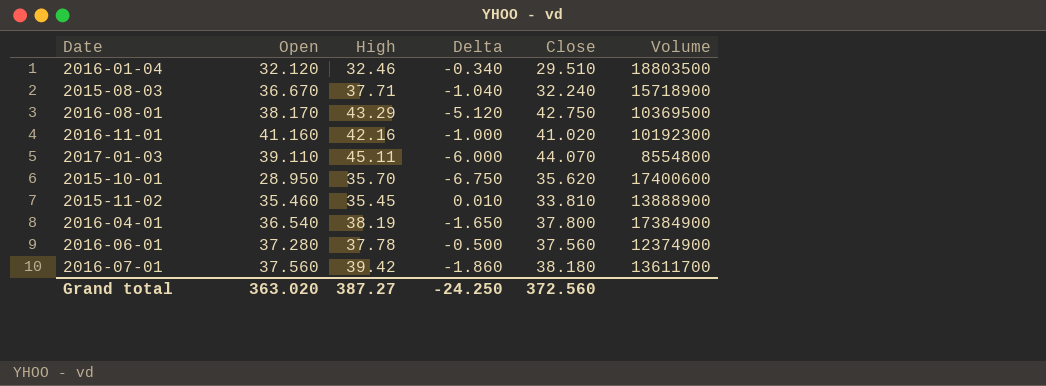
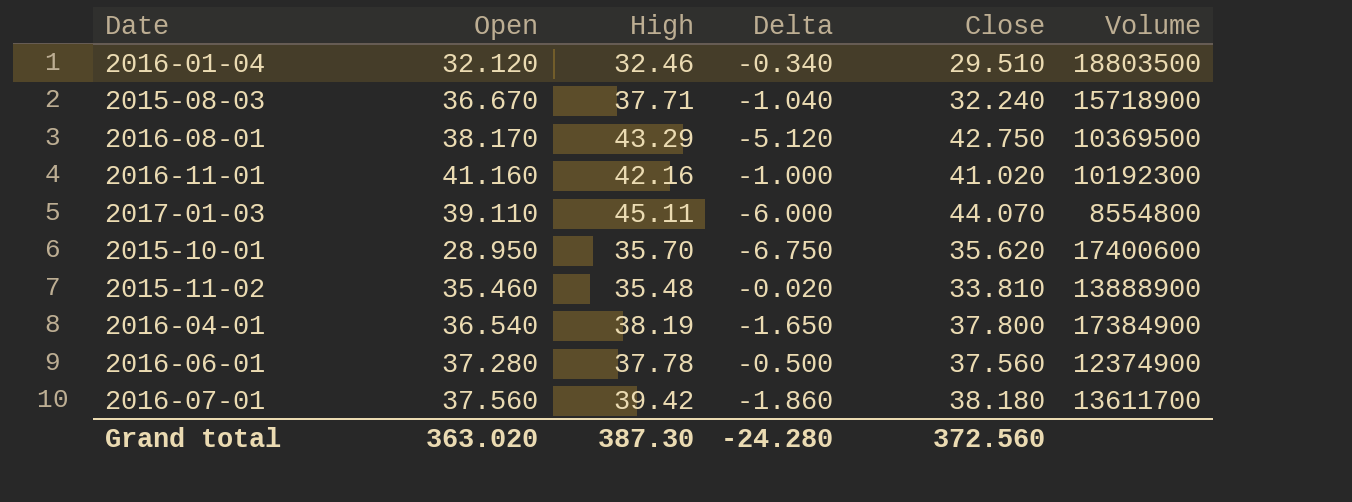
2015-11-02 | High: 35.45 -> 35.48
2015-11-02 | Delta: 0.010 -> -0.020
Grand total | High: 387.27 -> 387.30
Grand total | Delta: -24.250 -> -24.280

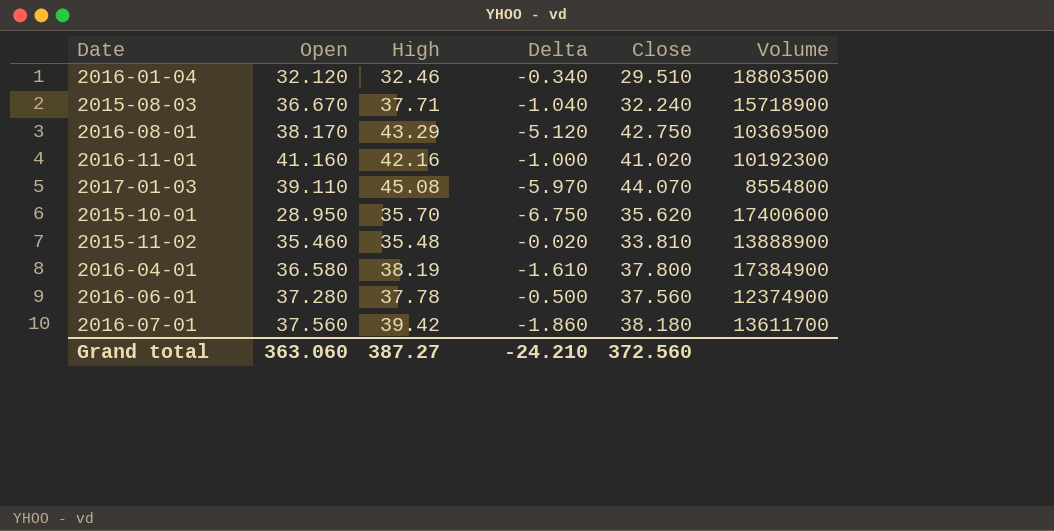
2017-01-03 | High: 45.11 -> 45.08
2017-01-03 | Delta: -6.000 -> -5.970
2016-04-01 | Open: 36.540 -> 36.580
2016-04-01 | Delta: -1.650 -> -1.610
Grand total | Open: 363.020 -> 363.060
Grand total | High: 387.30 -> 387.27
Grand total | Delta: -24.280 -> -24.210

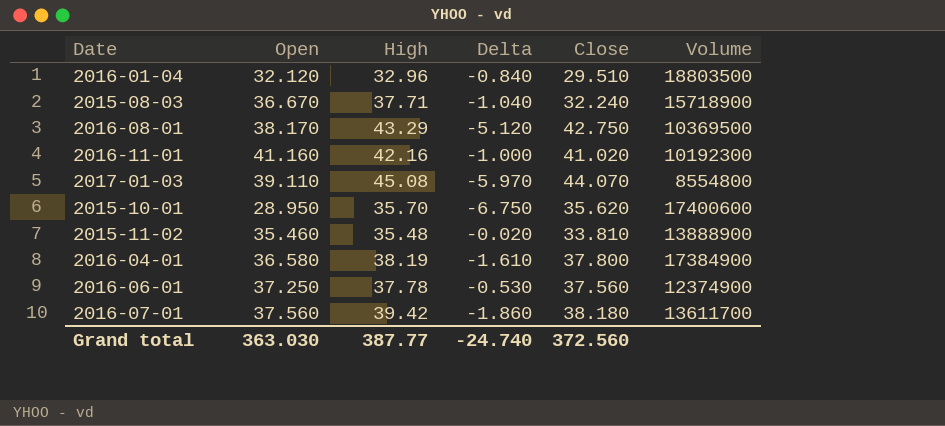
2016-01-04 | High: 32.46 -> 32.96
2016-01-04 | Delta: -0.340 -> -0.840
2016-06-01 | Open: 37.280 -> 37.250
2016-06-01 | Delta: -0.500 -> -0.530
Grand total | Open: 363.060 -> 363.030
Grand total | High: 387.27 -> 387.77
Grand total | Delta: -24.210 -> -24.740

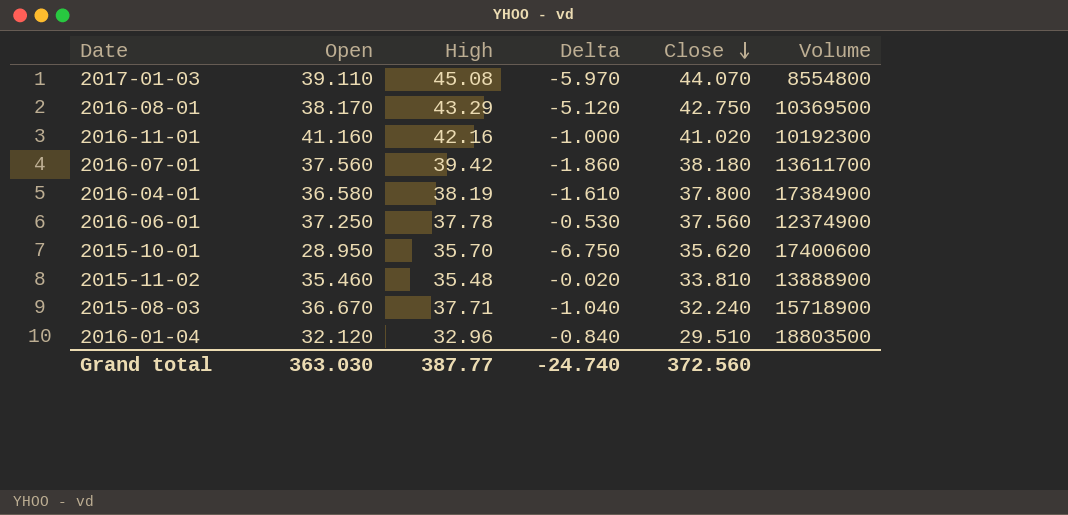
row order: none -> Close descending

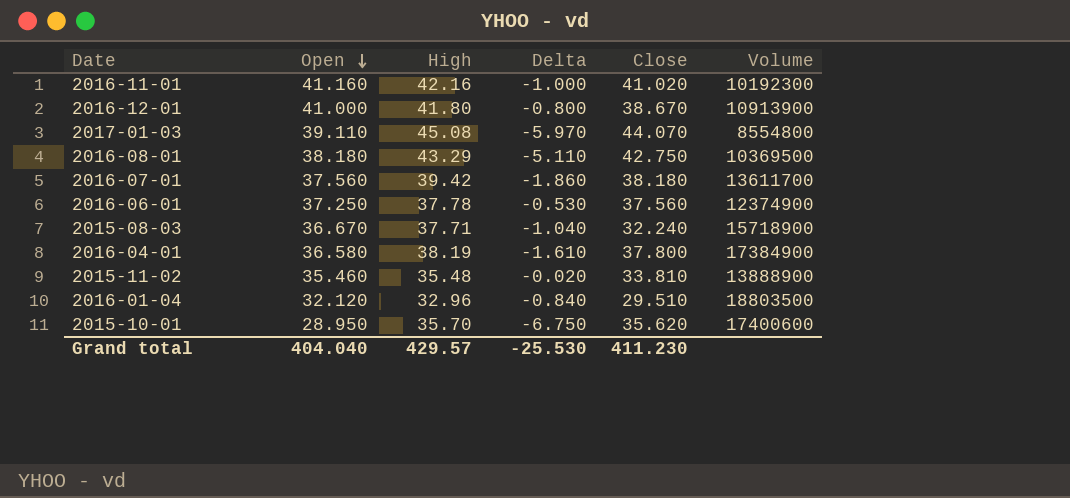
row order: Close descending -> Open descending
row 2016-12-01: none -> 41.000 | 41.80 | -0.800 | 38.670 | 10913900
2016-08-01 | Open: 38.170 -> 38.180
2016-08-01 | Delta: -5.120 -> -5.110
Grand total | Open: 363.030 -> 404.040
Grand total | High: 387.77 -> 429.57
Grand total | Delta: -24.740 -> -25.530
Grand total | Close: 372.560 -> 411.230

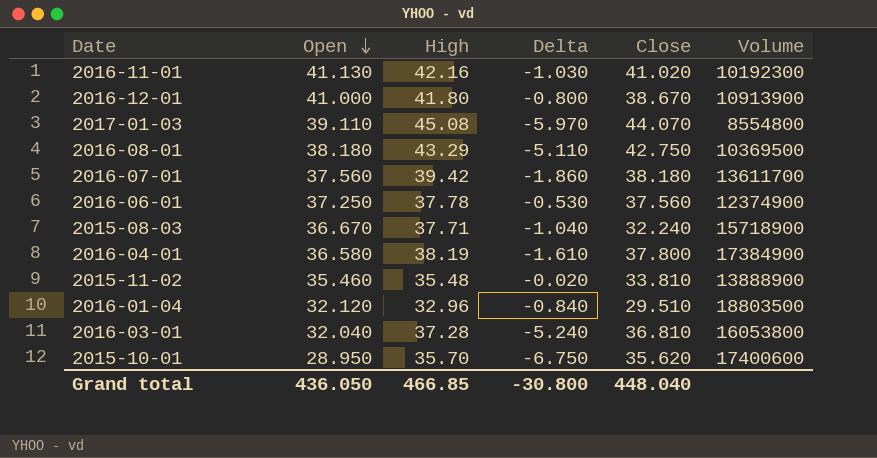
2016-11-01 | Open: 41.160 -> 41.130
2016-11-01 | Delta: -1.000 -> -1.030
row 2016-03-01: none -> 32.040 | 37.28 | -5.240 | 36.810 | 16053800
Grand total | Open: 404.040 -> 436.050
Grand total | High: 429.57 -> 466.85
Grand total | Delta: -25.530 -> -30.800
Grand total | Close: 411.230 -> 448.040

